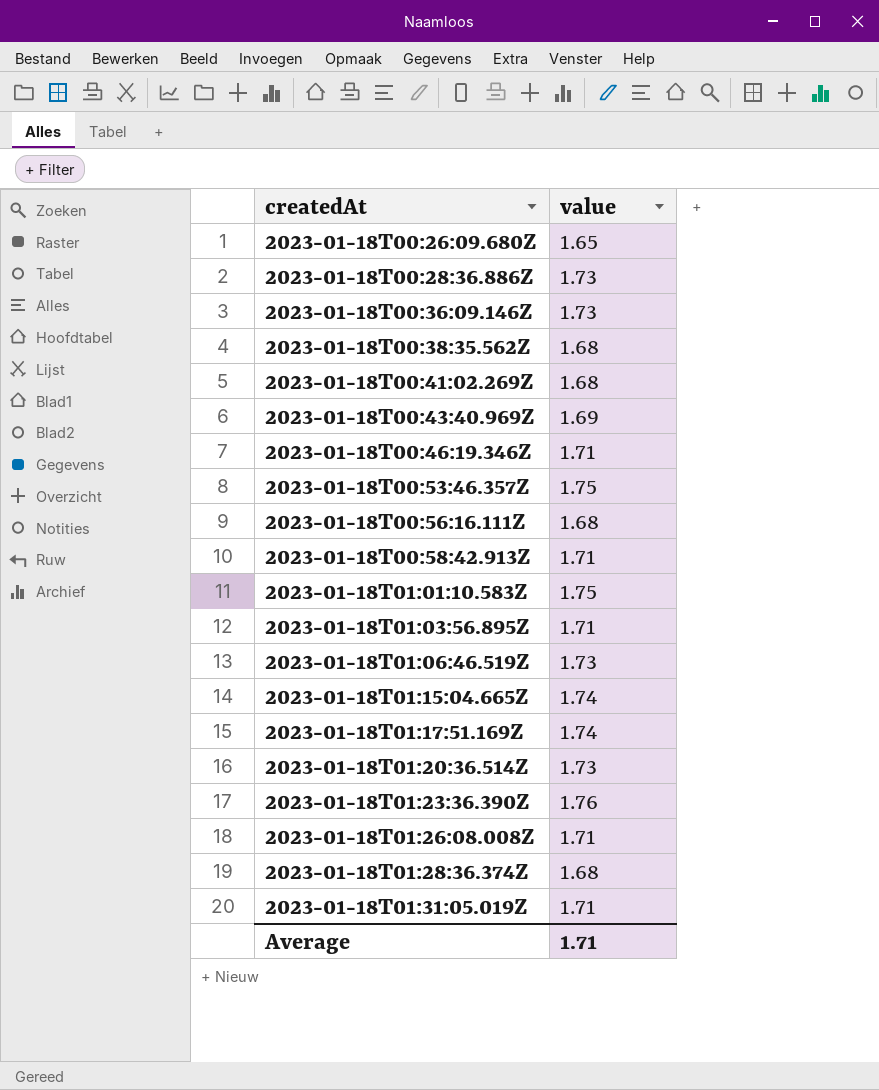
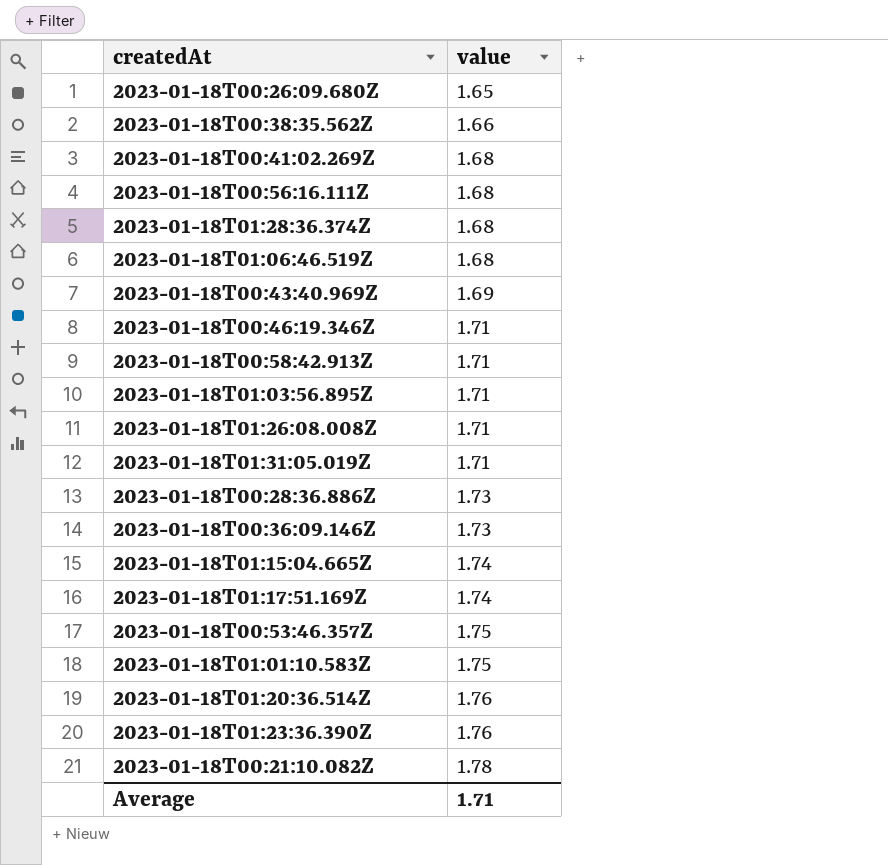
row order: createdAt ascending -> value ascending
2023-01-18T00:38:35.562Z | value: 1.68 -> 1.66
2023-01-18T01:06:46.519Z | value: 1.73 -> 1.68
2023-01-18T01:20:36.514Z | value: 1.73 -> 1.76
row 2023-01-18T00:21:10.082Z: none -> 1.78

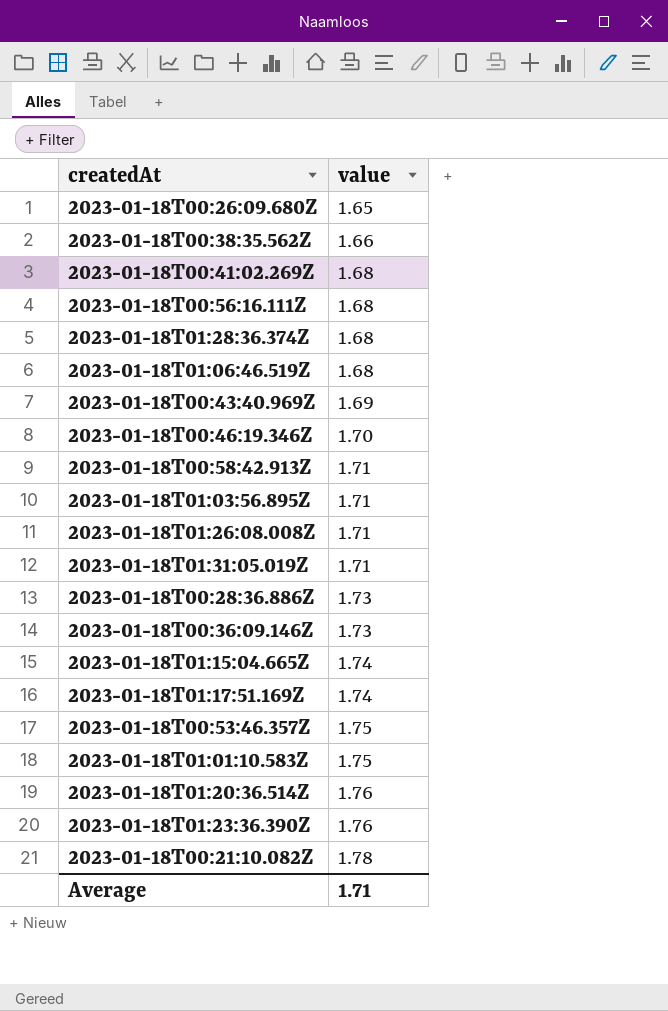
2023-01-18T00:46:19.346Z | value: 1.71 -> 1.70

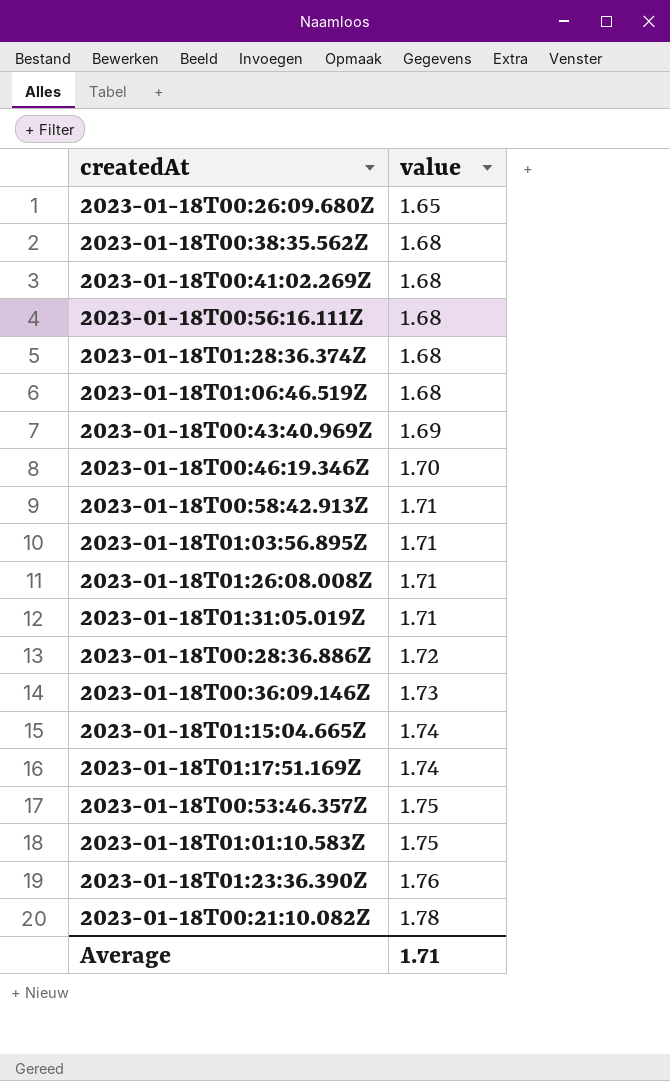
row 2023-01-18T01:20:36.514Z: 1.76 -> none
2023-01-18T00:38:35.562Z | value: 1.66 -> 1.68
2023-01-18T00:28:36.886Z | value: 1.73 -> 1.72

